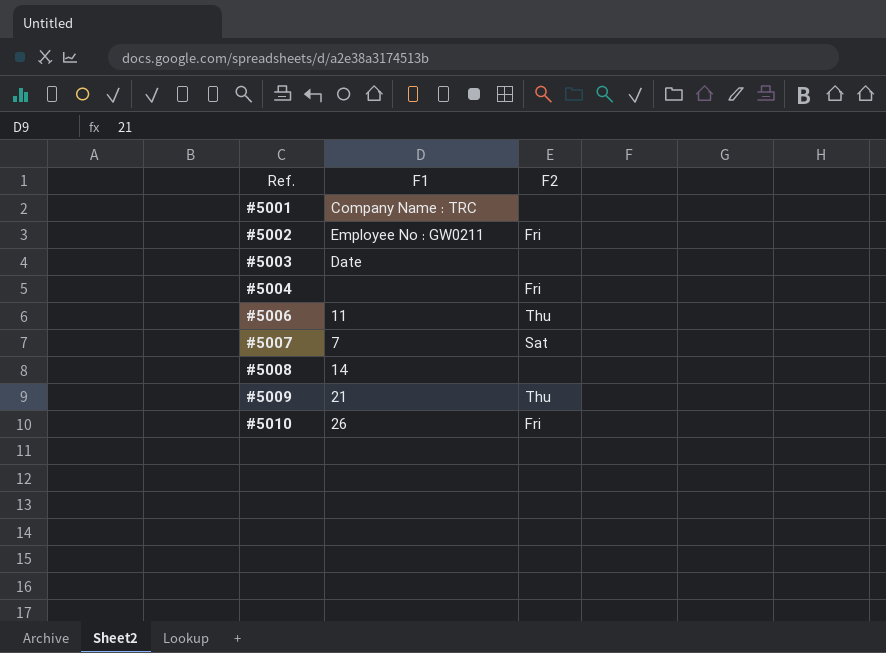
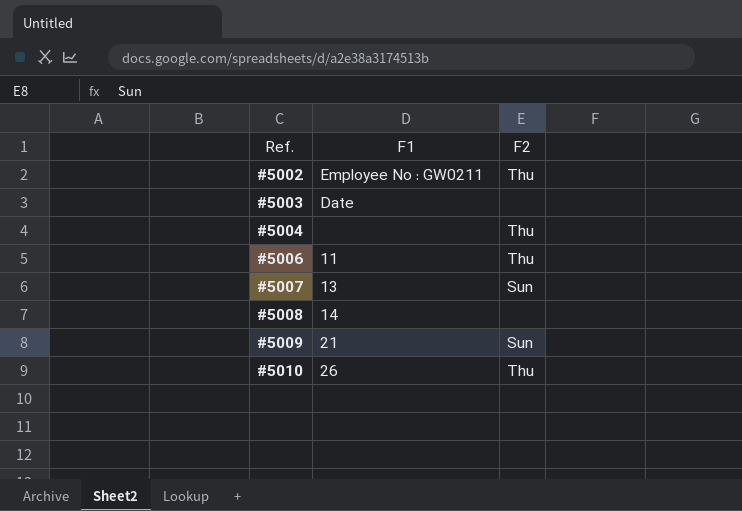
row #5001: Company Name : TRC | none -> none
#5002 | F2: Fri -> Thu
#5004 | F2: Fri -> Thu
#5007 | F1: 7 -> 13
#5007 | F2: Sat -> Sun
#5009 | F2: Thu -> Sun
#5010 | F2: Fri -> Thu

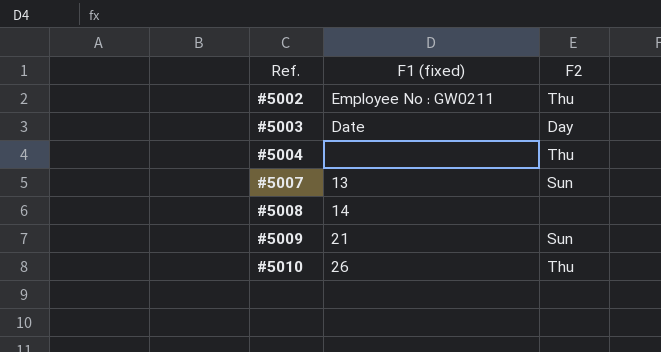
column name: F1 -> F1 (fixed)
row #5006: 11 | Thu -> none
#5003 | F2: none -> Day

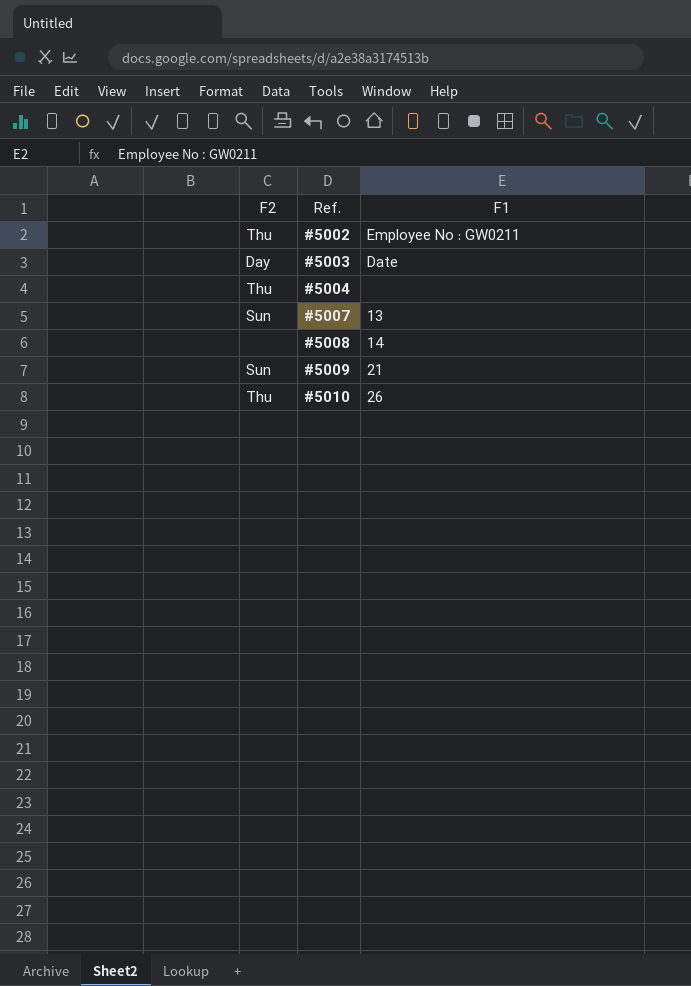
column F2 | position: 3 -> 1
column name: F1 (fixed) -> F1

